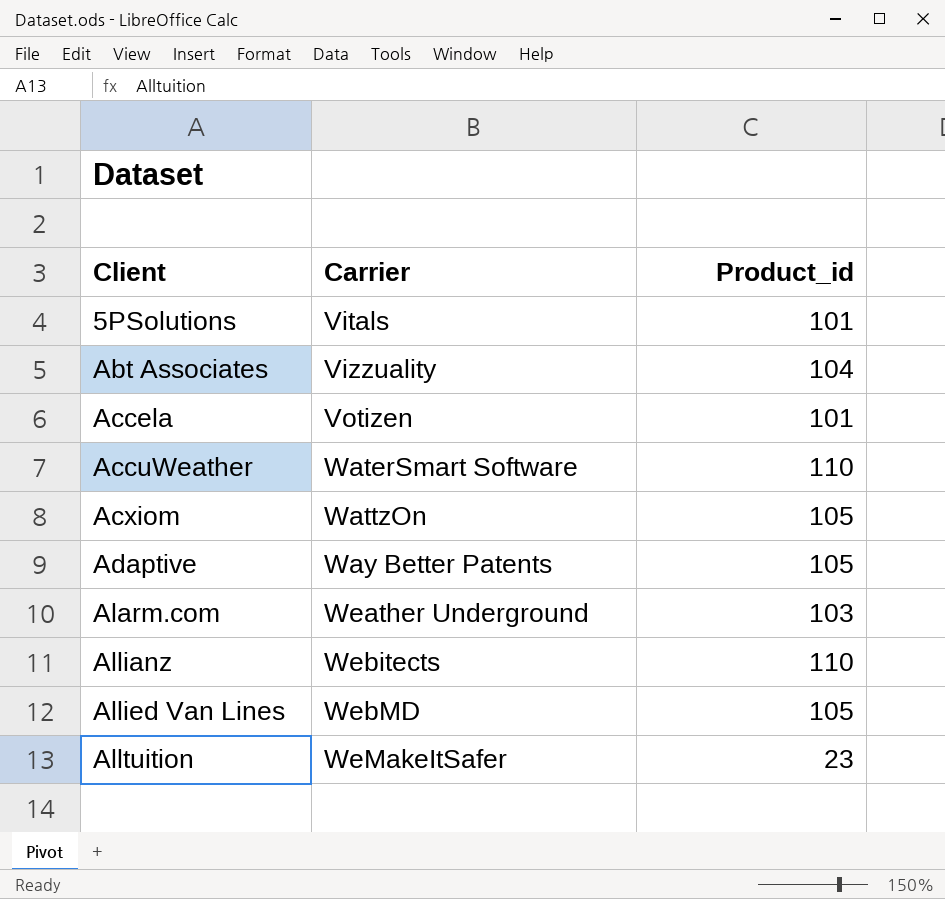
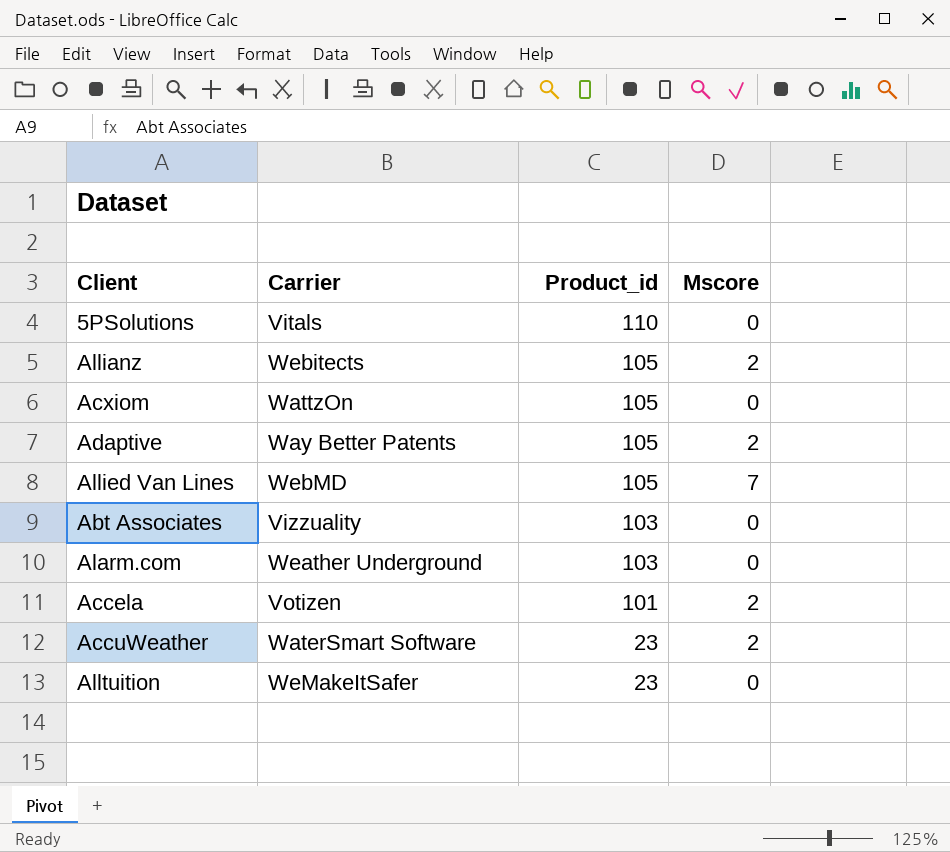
row order: Client ascending -> Product_id descending
column Mscore | position: none -> 4
5PSolutions | Product_id: 101 -> 110
Allianz | Product_id: 110 -> 105
Abt Associates | Product_id: 104 -> 103
AccuWeather | Product_id: 110 -> 23

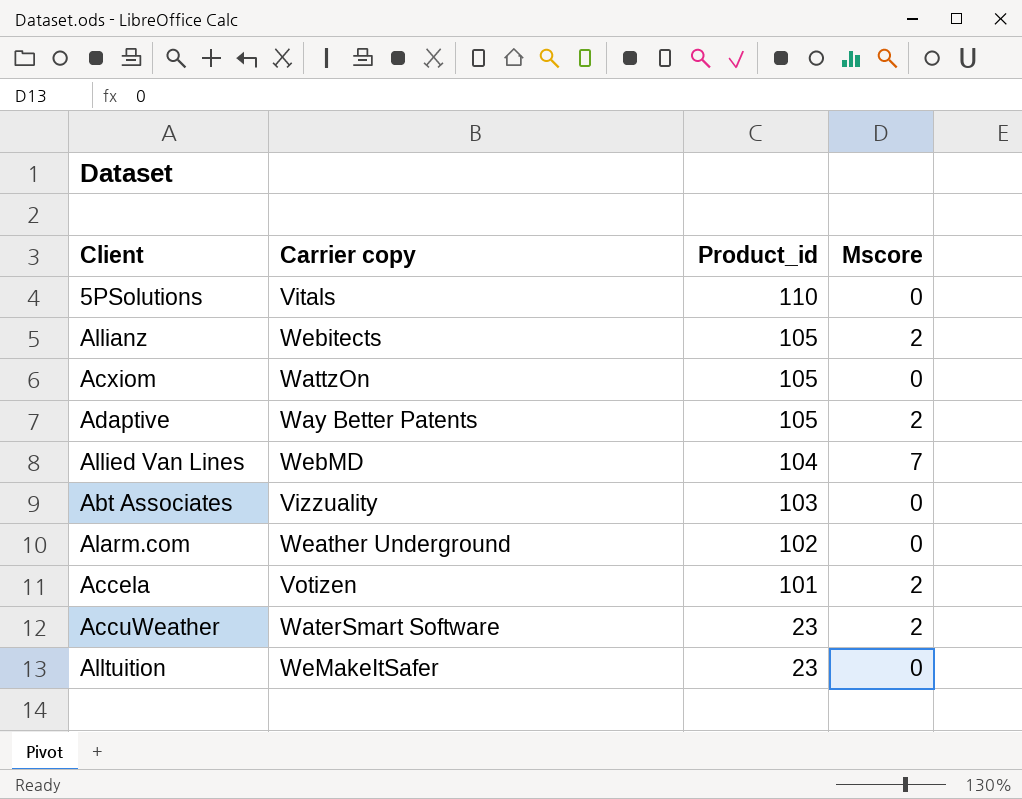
column name: Carrier -> Carrier copy
Allied Van Lines | Product_id: 105 -> 104
Alarm.com | Product_id: 103 -> 102

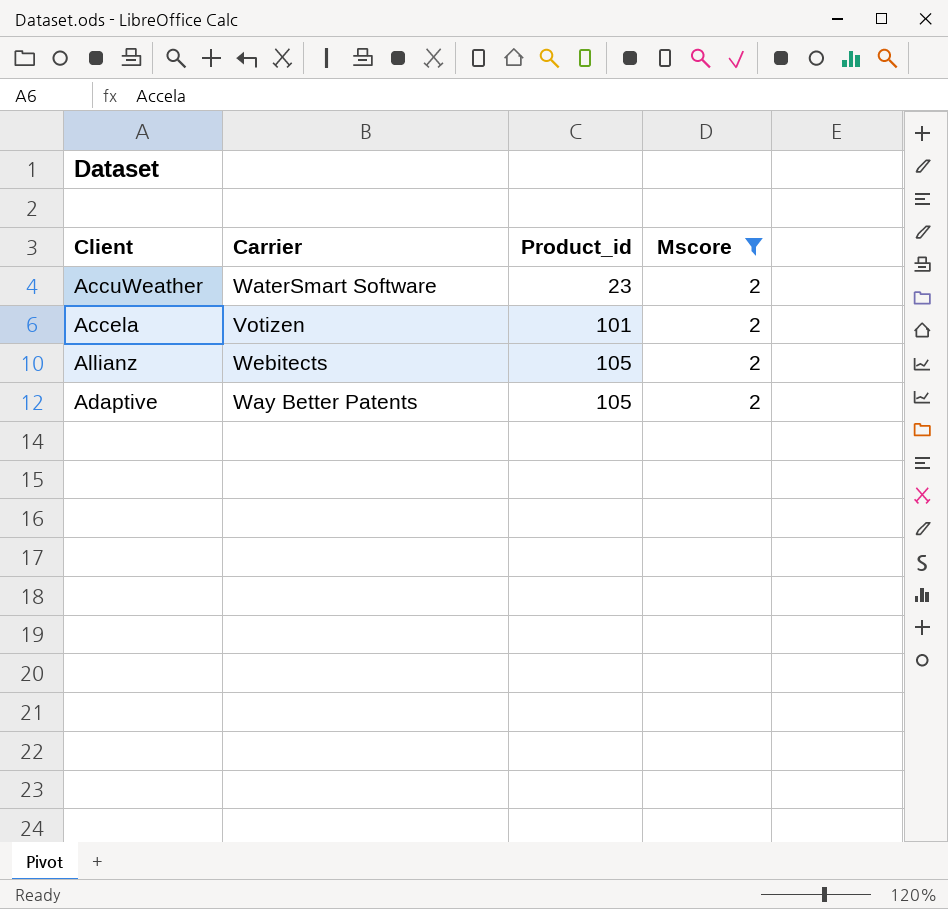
filter: none -> Mscore = 2
row order: Product_id descending -> Product_id ascending
column name: Carrier copy -> Carrier

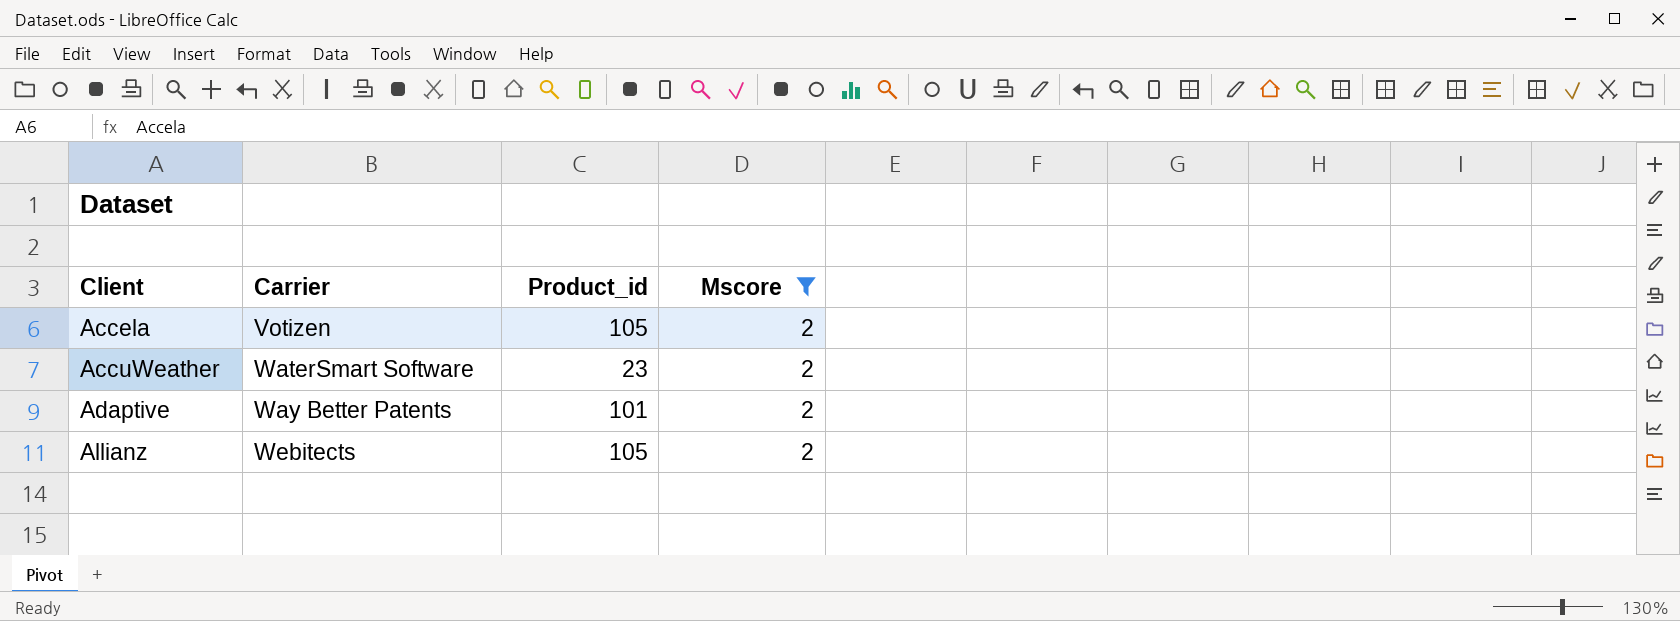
row order: Product_id ascending -> Client ascending
Accela | Product_id: 101 -> 105
Adaptive | Product_id: 105 -> 101

